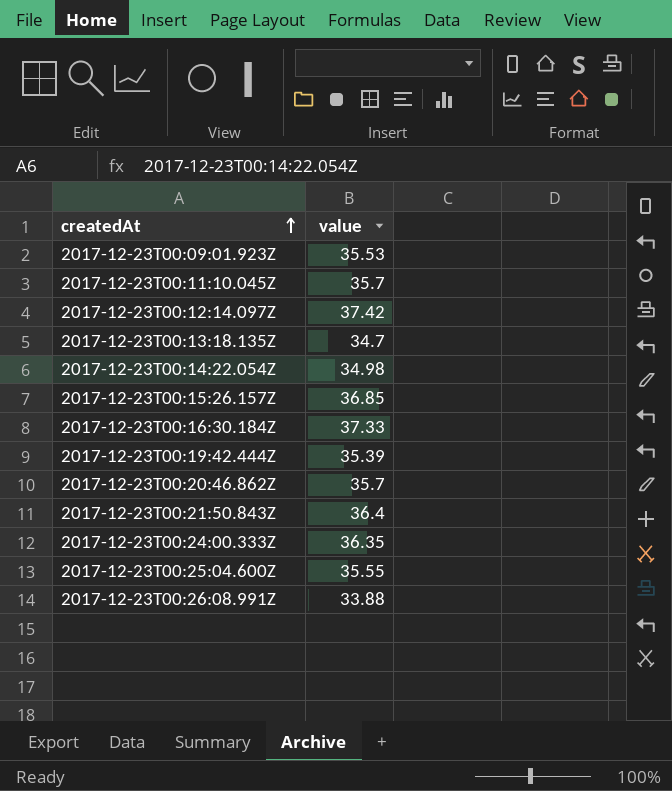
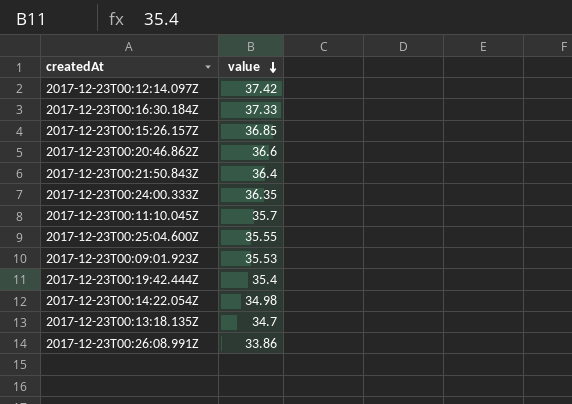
row order: createdAt ascending -> value descending
2017-12-23T00:20:46.862Z | value: 35.7 -> 36.6
2017-12-23T00:19:42.444Z | value: 35.39 -> 35.4
2017-12-23T00:26:08.991Z | value: 33.88 -> 33.86

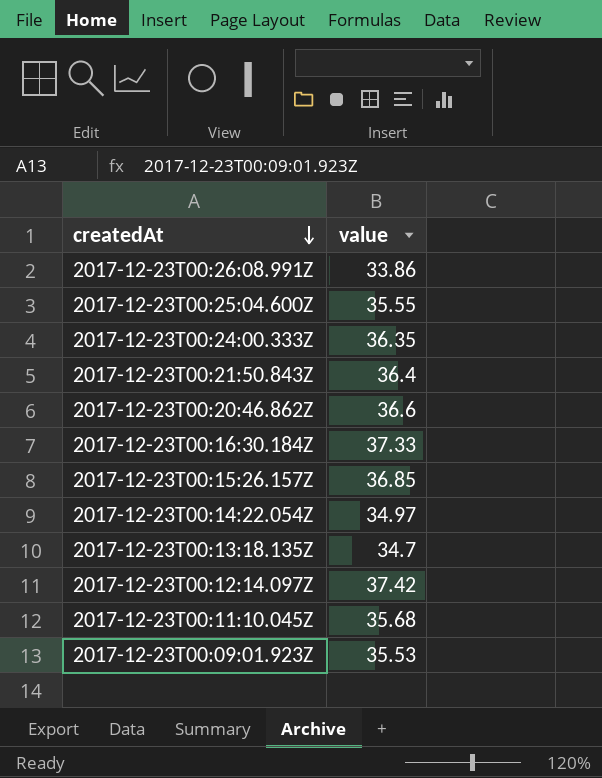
row order: value descending -> createdAt descending
row 2017-12-23T00:19:42.444Z: 35.4 -> none
2017-12-23T00:14:22.054Z | value: 34.98 -> 34.97
2017-12-23T00:11:10.045Z | value: 35.7 -> 35.68

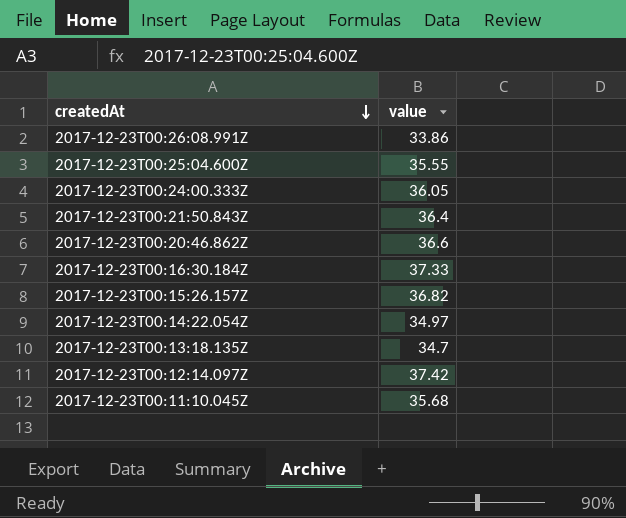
row 2017-12-23T00:09:01.923Z: 35.53 -> none
2017-12-23T00:24:00.333Z | value: 36.35 -> 36.05
2017-12-23T00:15:26.157Z | value: 36.85 -> 36.82

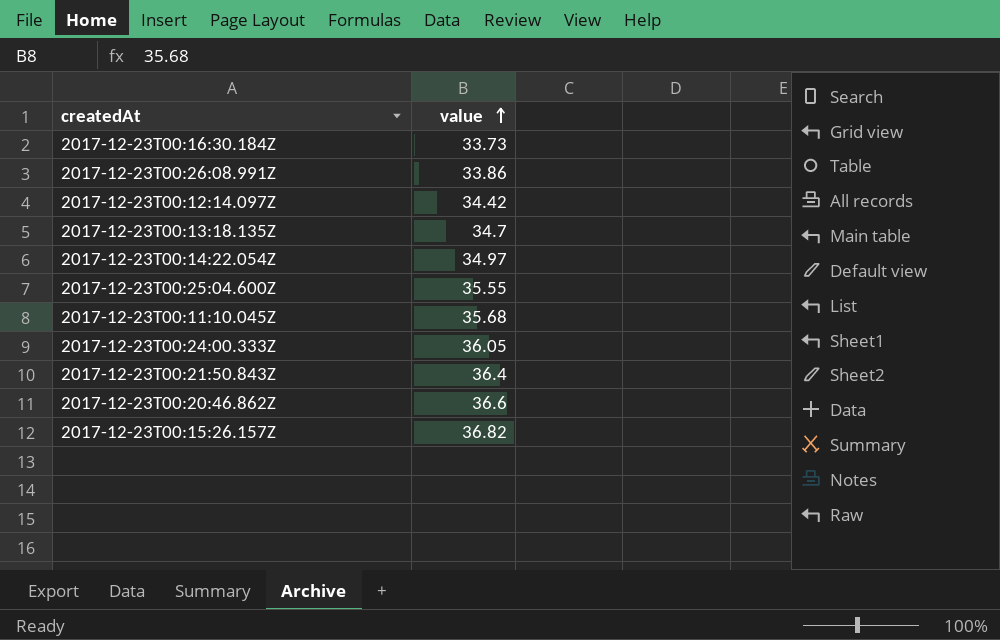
row order: createdAt descending -> value ascending
2017-12-23T00:16:30.184Z | value: 37.33 -> 33.73
2017-12-23T00:12:14.097Z | value: 37.42 -> 34.42

